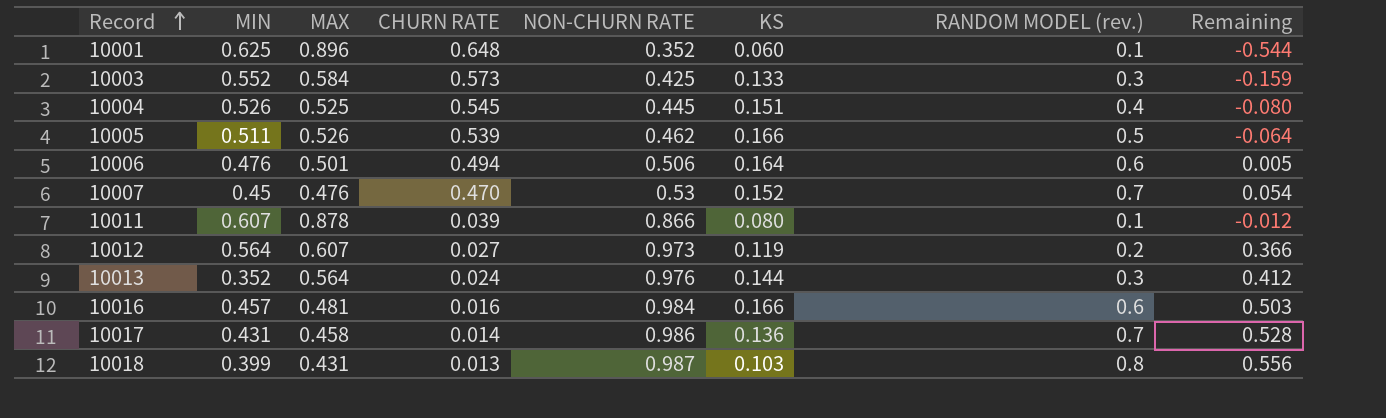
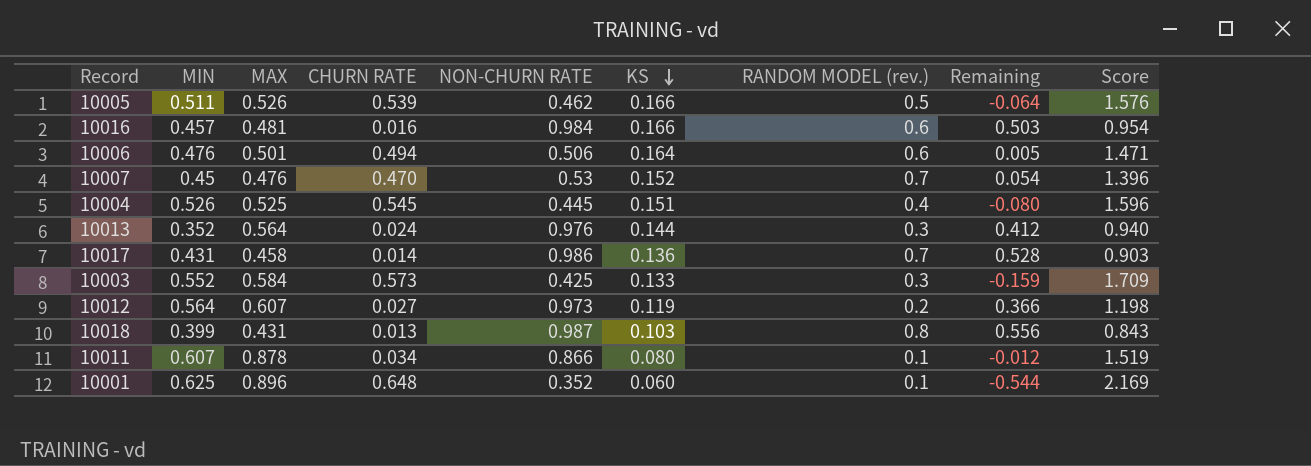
row order: Record ascending -> KS descending
column Score | formula: none -> [MIN] + [MAX] + [CHURN RATE]
10011 | CHURN RATE: 0.039 -> 0.034

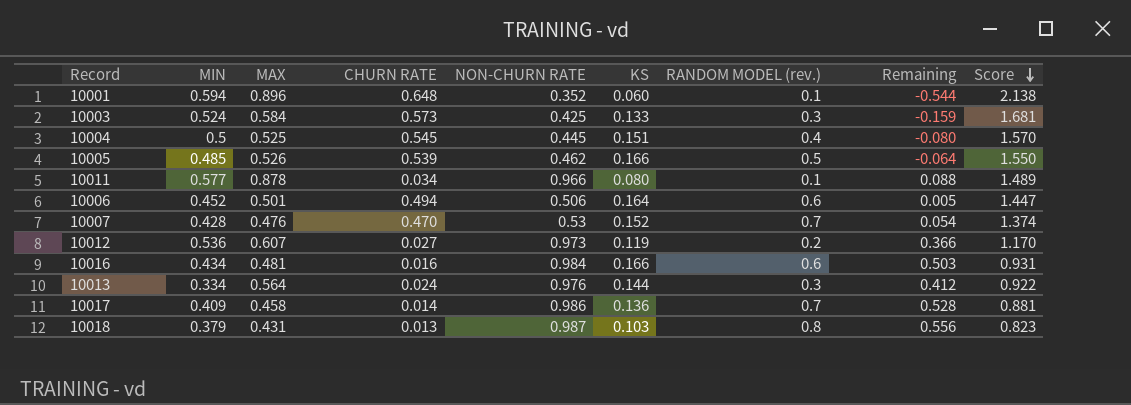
row order: KS descending -> Score descending
10001 | MIN: 0.625 -> 0.594
10001 | Score: 2.169 -> 2.138
10003 | MIN: 0.552 -> 0.524
10003 | Score: 1.709 -> 1.681
10004 | MIN: 0.526 -> 0.5
10004 | Score: 1.596 -> 1.570
10005 | MIN: 0.511 -> 0.485
10005 | Score: 1.576 -> 1.550
10011 | MIN: 0.607 -> 0.577
10011 | NON-CHURN RATE: 0.866 -> 0.966
10011 | Remaining: -0.012 -> 0.088
10011 | Score: 1.519 -> 1.489
10006 | MIN: 0.476 -> 0.452
10006 | Score: 1.471 -> 1.447
10007 | MIN: 0.45 -> 0.428
10007 | Score: 1.396 -> 1.374
10012 | MIN: 0.564 -> 0.536
10012 | Score: 1.198 -> 1.170
10016 | MIN: 0.457 -> 0.434
10016 | Score: 0.954 -> 0.931
10013 | MIN: 0.352 -> 0.334
10013 | Score: 0.940 -> 0.922
10017 | MIN: 0.431 -> 0.409
10017 | Score: 0.903 -> 0.881
10018 | MIN: 0.399 -> 0.379
10018 | Score: 0.843 -> 0.823

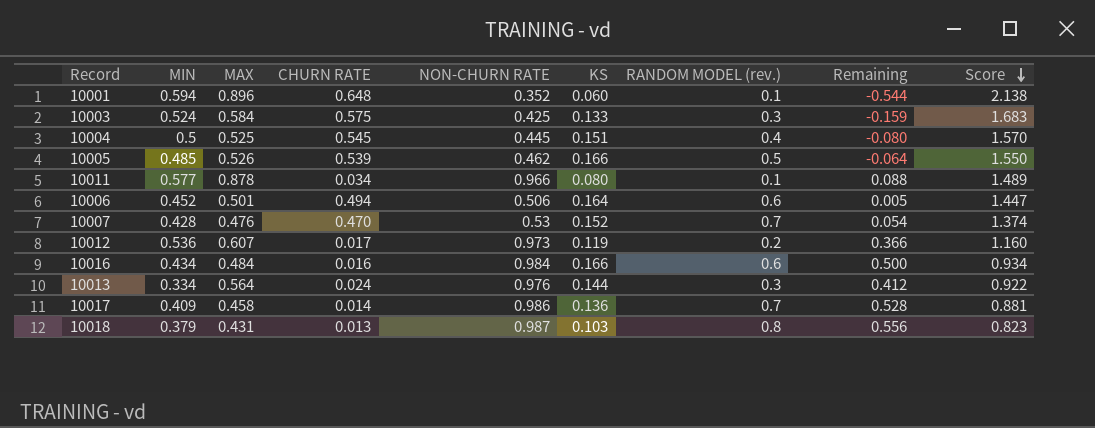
10003 | CHURN RATE: 0.573 -> 0.575
10003 | Score: 1.681 -> 1.683
10012 | CHURN RATE: 0.027 -> 0.017
10012 | Score: 1.170 -> 1.160
10016 | MAX: 0.481 -> 0.484
10016 | Remaining: 0.503 -> 0.500
10016 | Score: 0.931 -> 0.934

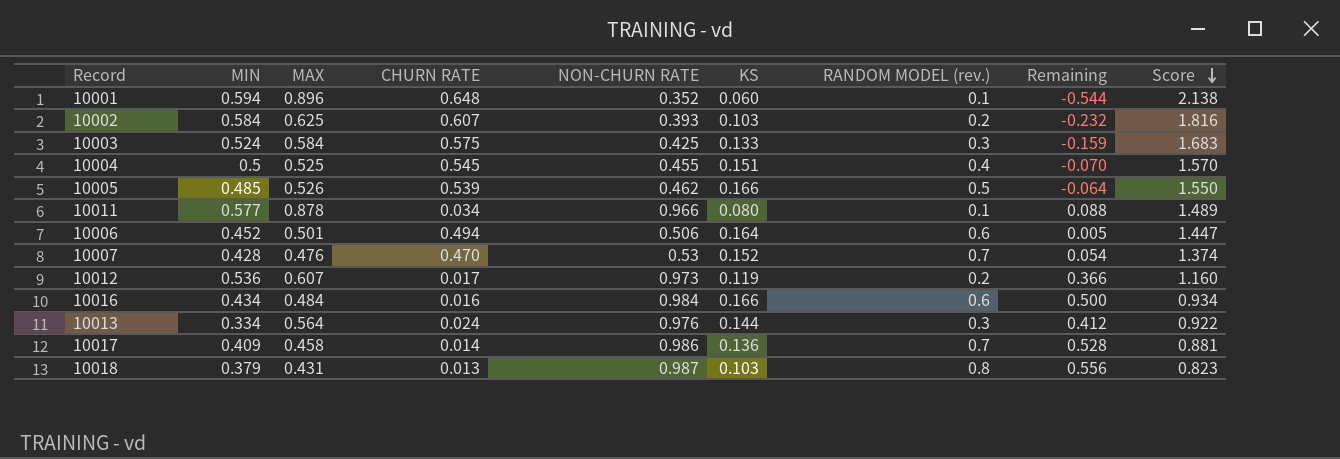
row 10002: none -> 0.584 | 0.625 | 0.607 | 0.393 | 0.103 | 0.2 | -0.232 | 1.816
10004 | NON-CHURN RATE: 0.445 -> 0.455
10004 | Remaining: -0.080 -> -0.070

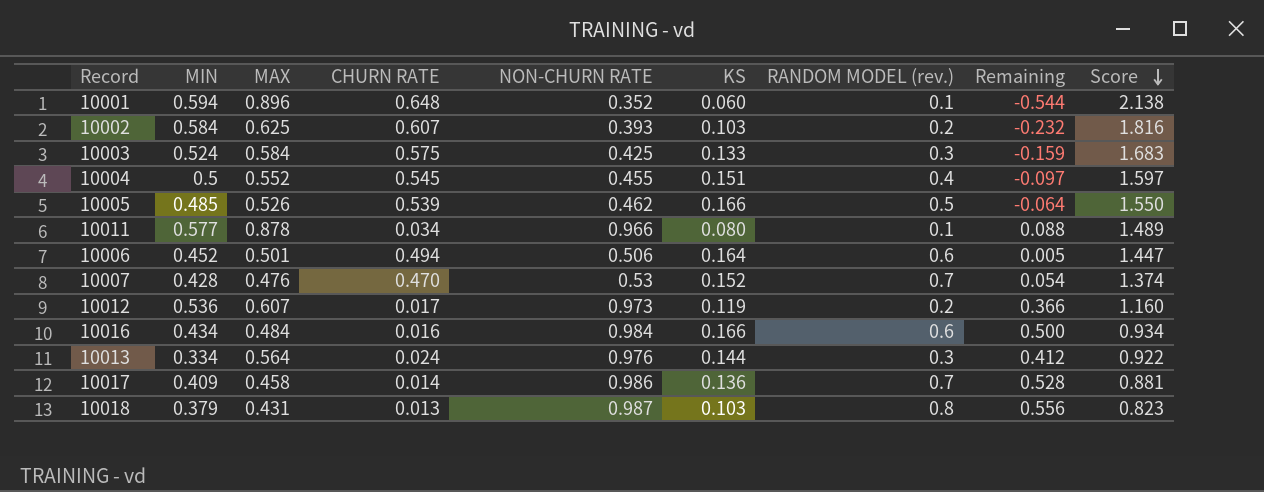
10004 | MAX: 0.525 -> 0.552
10004 | Remaining: -0.070 -> -0.097
10004 | Score: 1.570 -> 1.597

